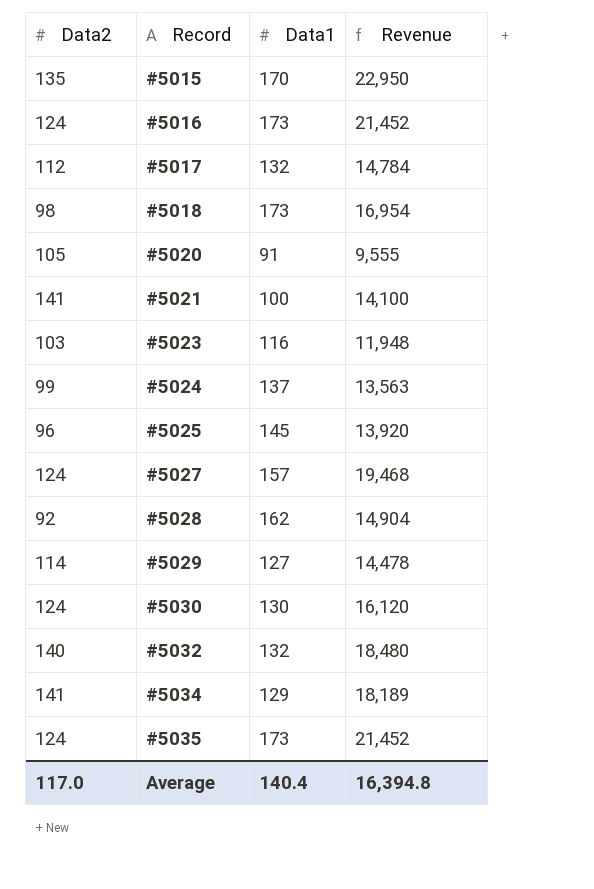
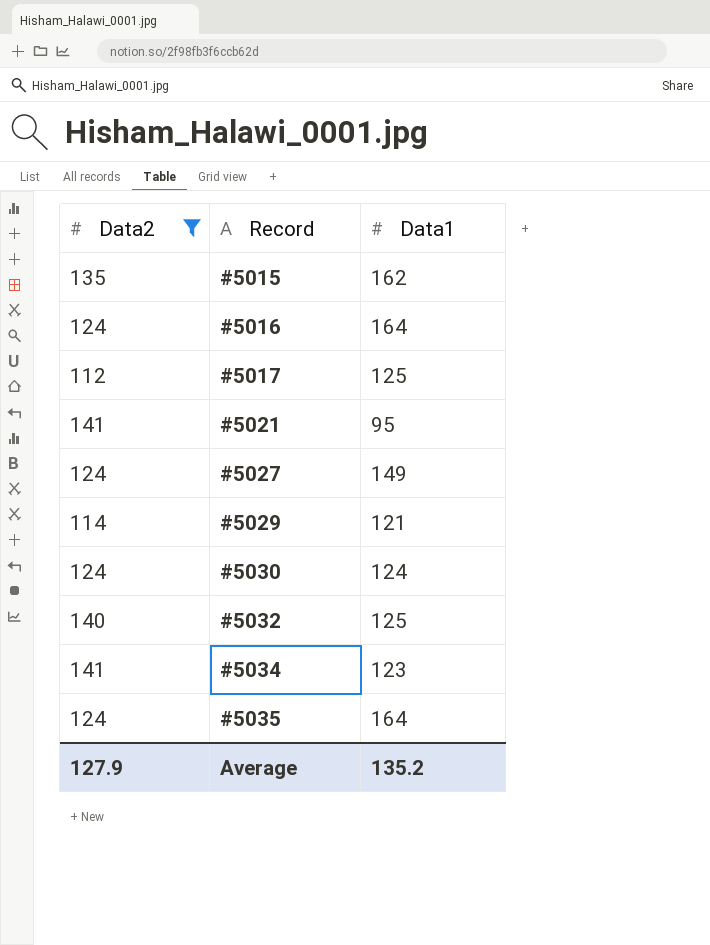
filter: none -> Data2 >= 112
column Revenue | formula: [Data2] * [Data1] -> none
#5015 | Data1: 170 -> 162
#5016 | Data1: 173 -> 164
#5017 | Data1: 132 -> 125
#5021 | Data1: 100 -> 95
#5027 | Data1: 157 -> 149
#5029 | Data1: 127 -> 121
#5030 | Data1: 130 -> 124
#5032 | Data1: 132 -> 125
#5034 | Data1: 129 -> 123
#5035 | Data1: 173 -> 164
Average | Data2: 117.0 -> 127.9
Average | Data1: 140.4 -> 135.2

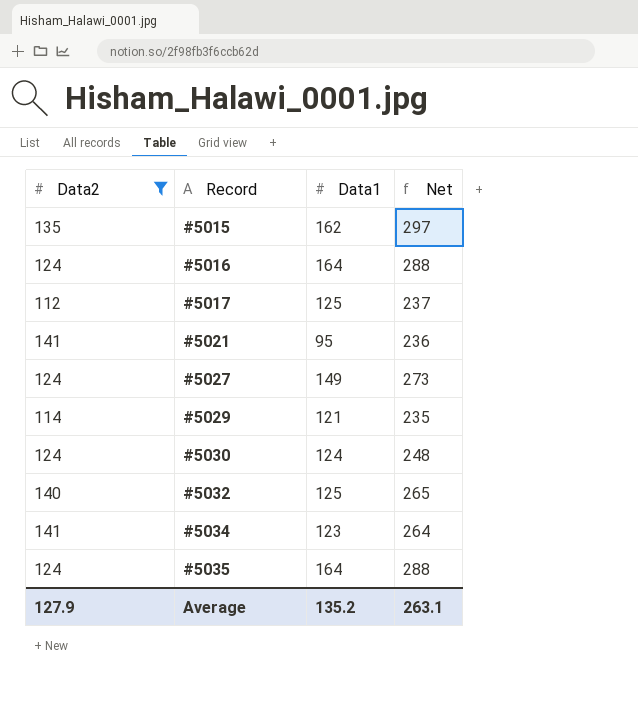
column Net | formula: none -> [Data2] + [Data1]

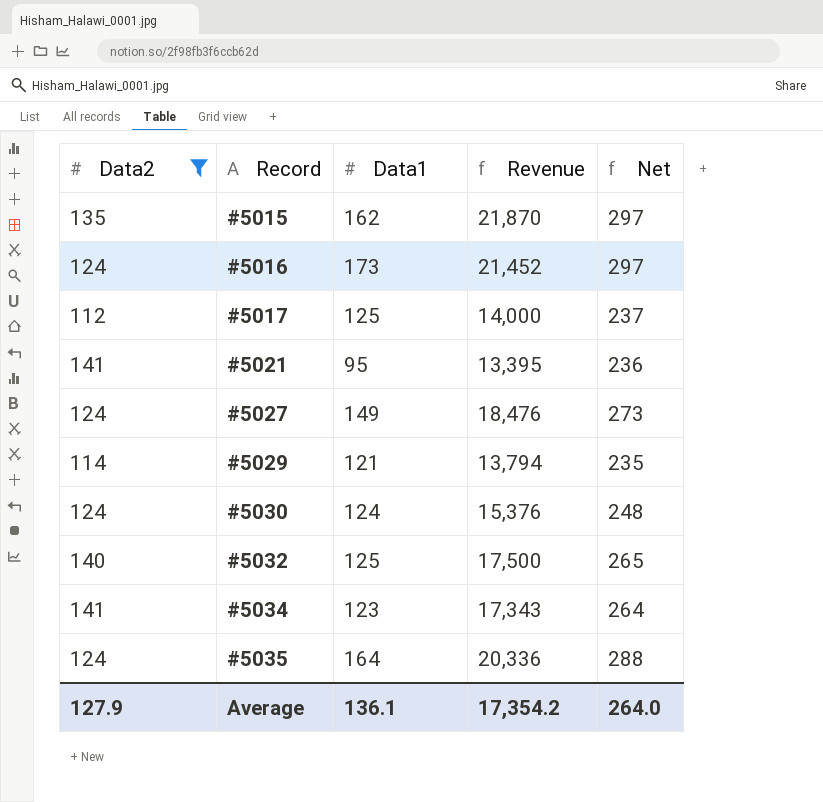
column Revenue | formula: none -> [Data2] * [Data1]
#5016 | Data1: 164 -> 173
#5016 | Net: 288 -> 297
Average | Data1: 135.2 -> 136.1
Average | Net: 263.1 -> 264.0

